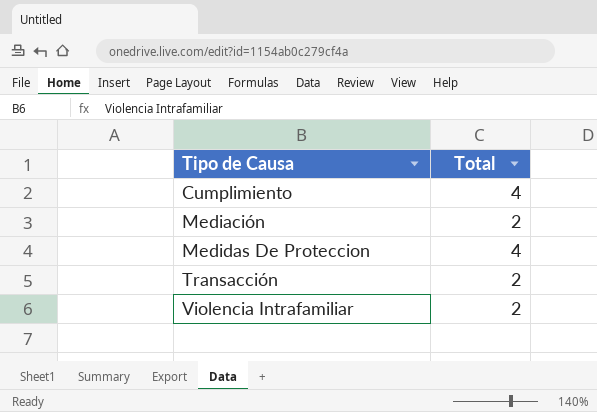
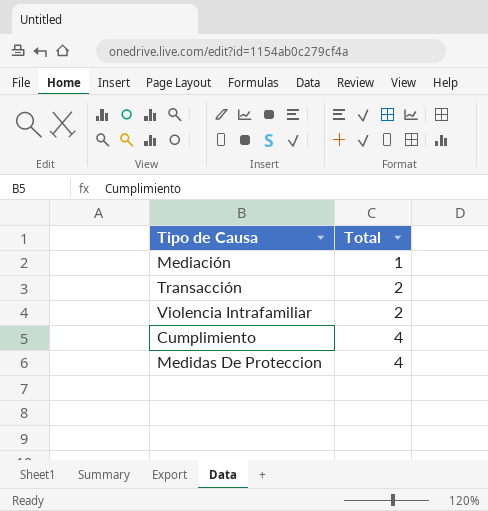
row order: Tipo de Causa ascending -> Total ascending
Mediación | Total: 2 -> 1

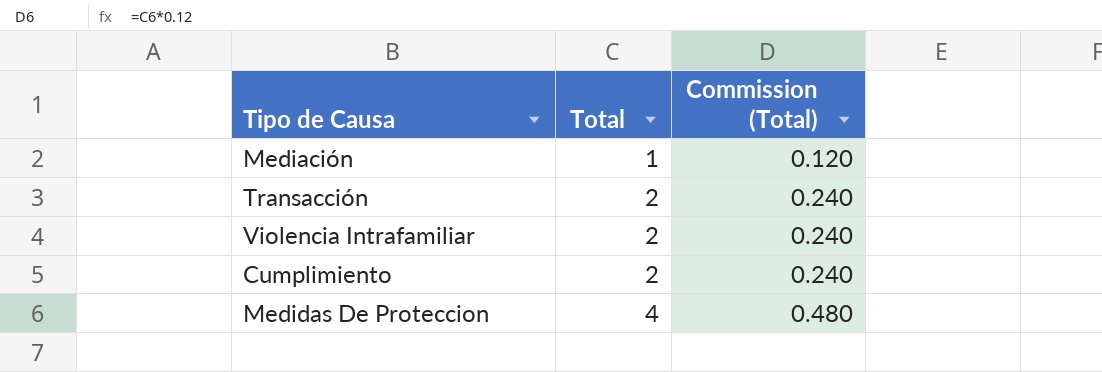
column Commission (Total) | formula: none -> [Total] * 0.12
Cumplimiento | Total: 4 -> 2

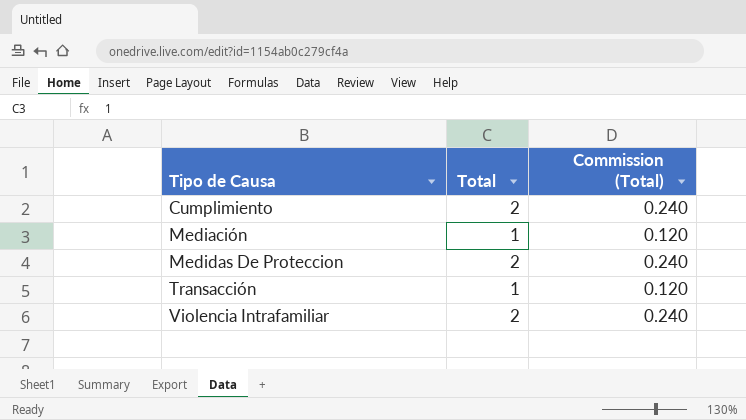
row order: Total ascending -> Tipo de Causa ascending
Medidas De Proteccion | Total: 4 -> 2
Medidas De Proteccion | Commission (Total): 0.480 -> 0.240
Transacción | Total: 2 -> 1
Transacción | Commission (Total): 0.240 -> 0.120

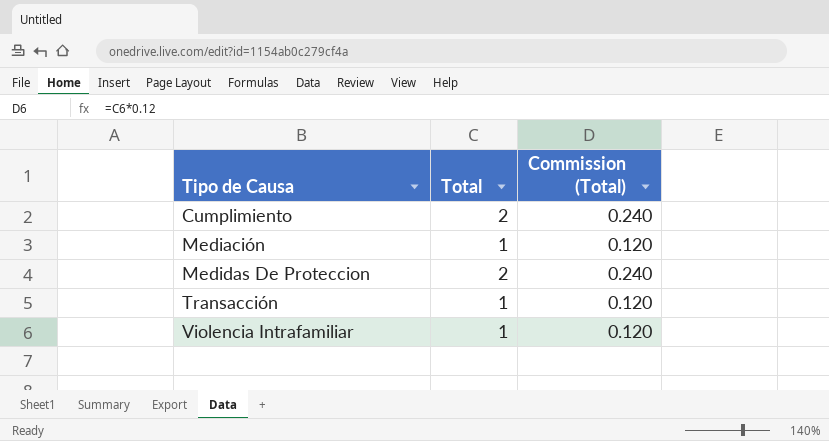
Violencia Intrafamiliar | Total: 2 -> 1
Violencia Intrafamiliar | Commission (Total): 0.240 -> 0.120

